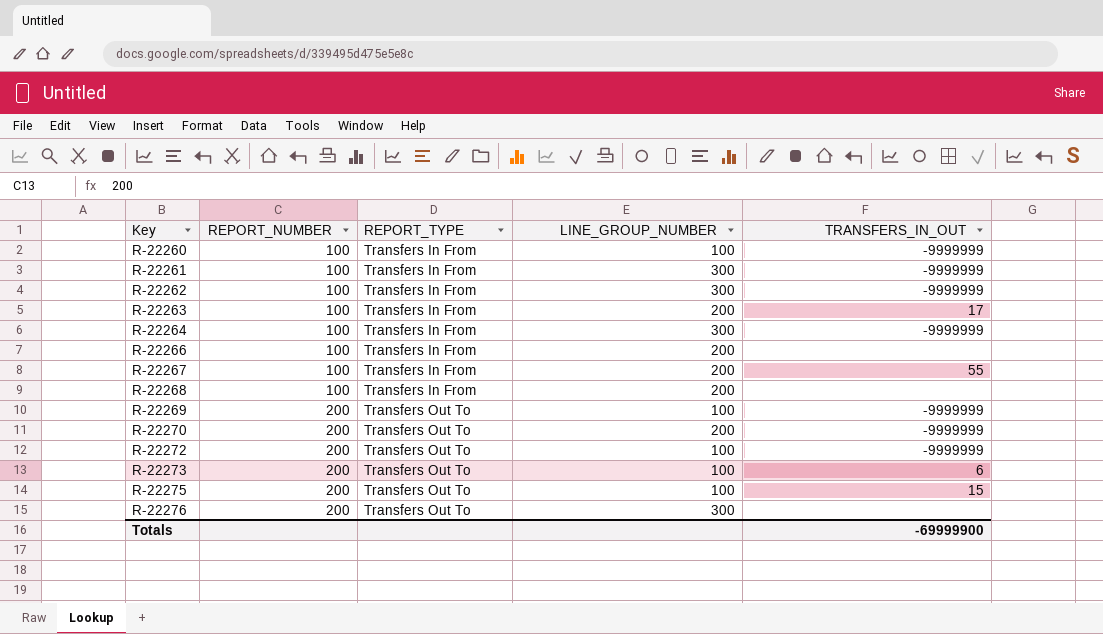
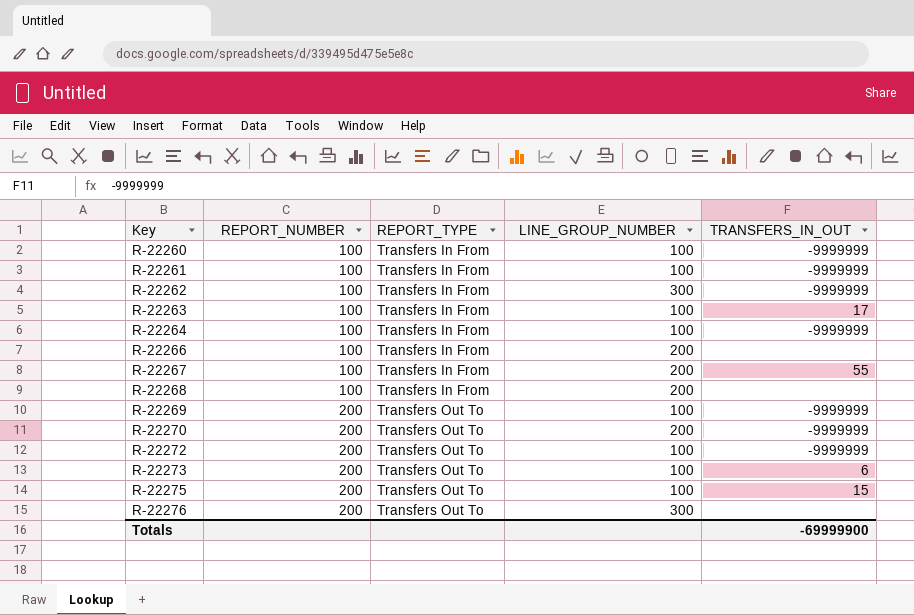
R-22261 | LINE_GROUP_NUMBER: 300 -> 100
R-22263 | LINE_GROUP_NUMBER: 200 -> 100
R-22264 | LINE_GROUP_NUMBER: 300 -> 100

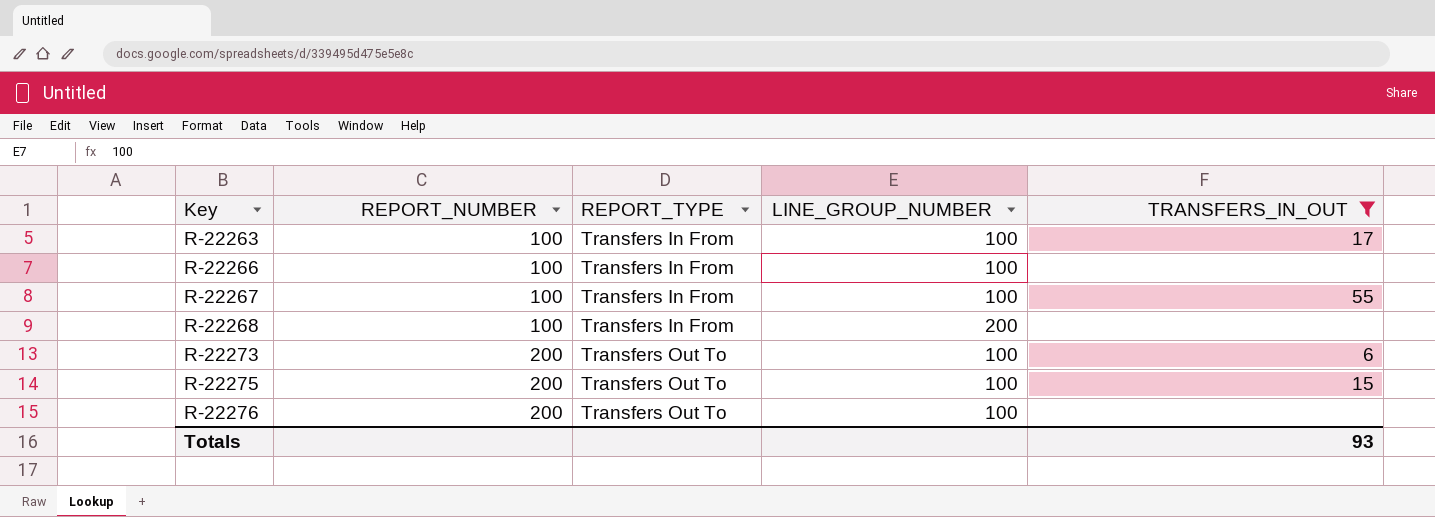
filter: none -> TRANSFERS_IN_OUT != -9999999
R-22266 | LINE_GROUP_NUMBER: 200 -> 100
R-22267 | LINE_GROUP_NUMBER: 200 -> 100
R-22276 | LINE_GROUP_NUMBER: 300 -> 100
Totals | TRANSFERS_IN_OUT: -69999900 -> 93

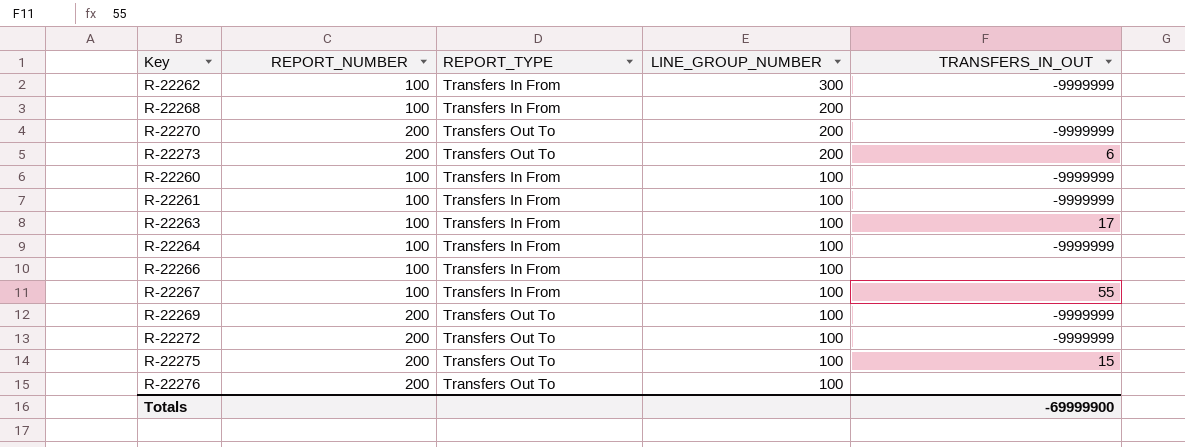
filter: TRANSFERS_IN_OUT != -9999999 -> none
row order: Key ascending -> LINE_GROUP_NUMBER descending
R-22273 | LINE_GROUP_NUMBER: 100 -> 200
Totals | TRANSFERS_IN_OUT: 93 -> -69999900

